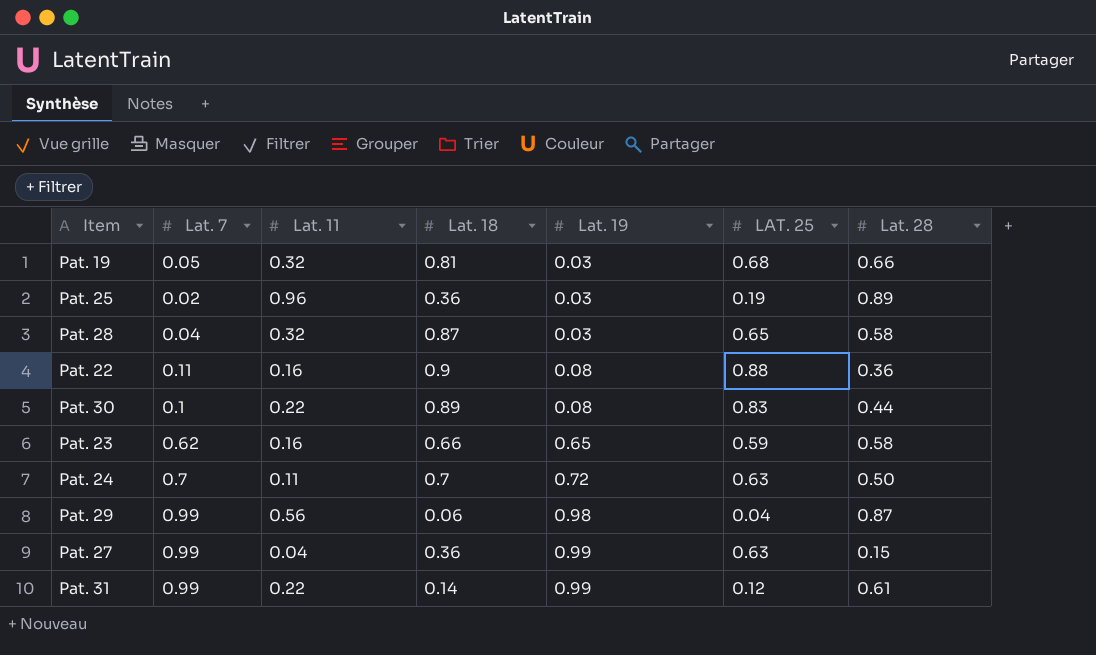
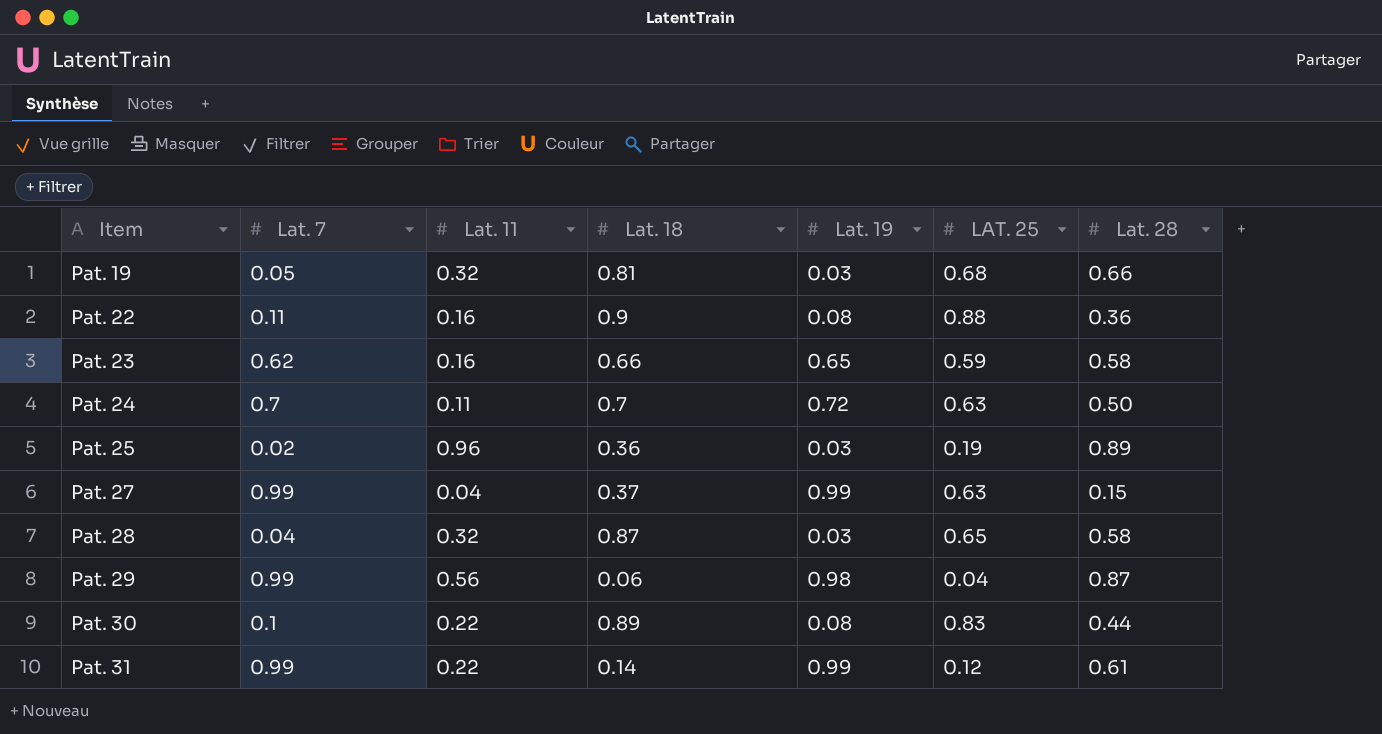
row order: Lat. 19 ascending -> Item ascending
Pat. 27 | Lat. 18: 0.36 -> 0.37

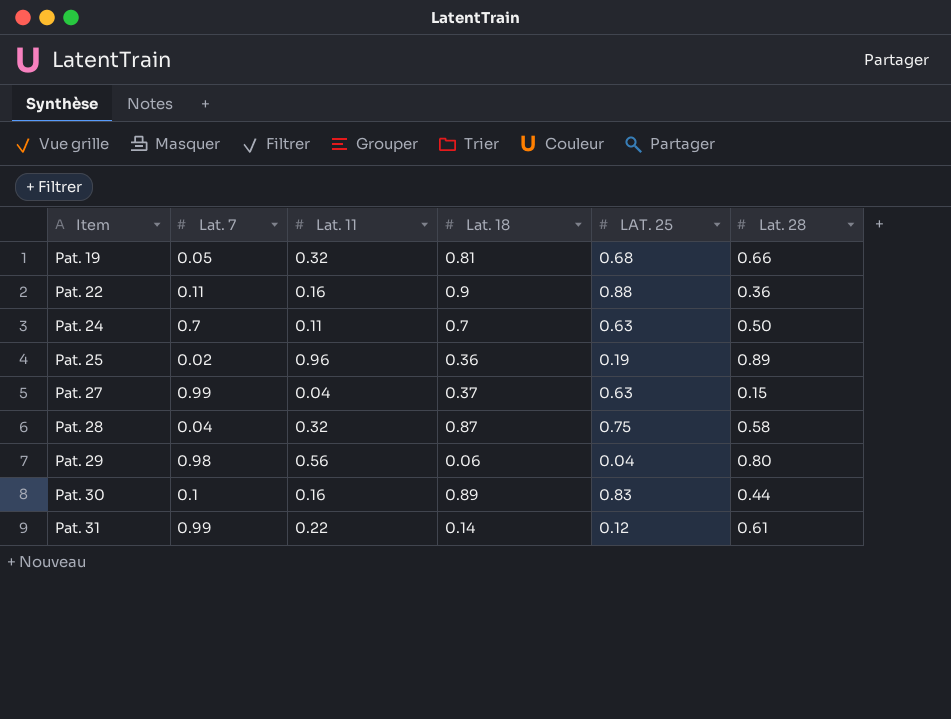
column Lat. 19 | position: 5 -> none
row Pat. 23: 0.62 | 0.16 | 0.66 | 0.65 | 0.59 | 0.58 -> none
Pat. 28 | LAT. 25: 0.65 -> 0.75
Pat. 29 | Lat. 7: 0.99 -> 0.98
Pat. 29 | Lat. 28: 0.87 -> 0.80
Pat. 30 | Lat. 11: 0.22 -> 0.16

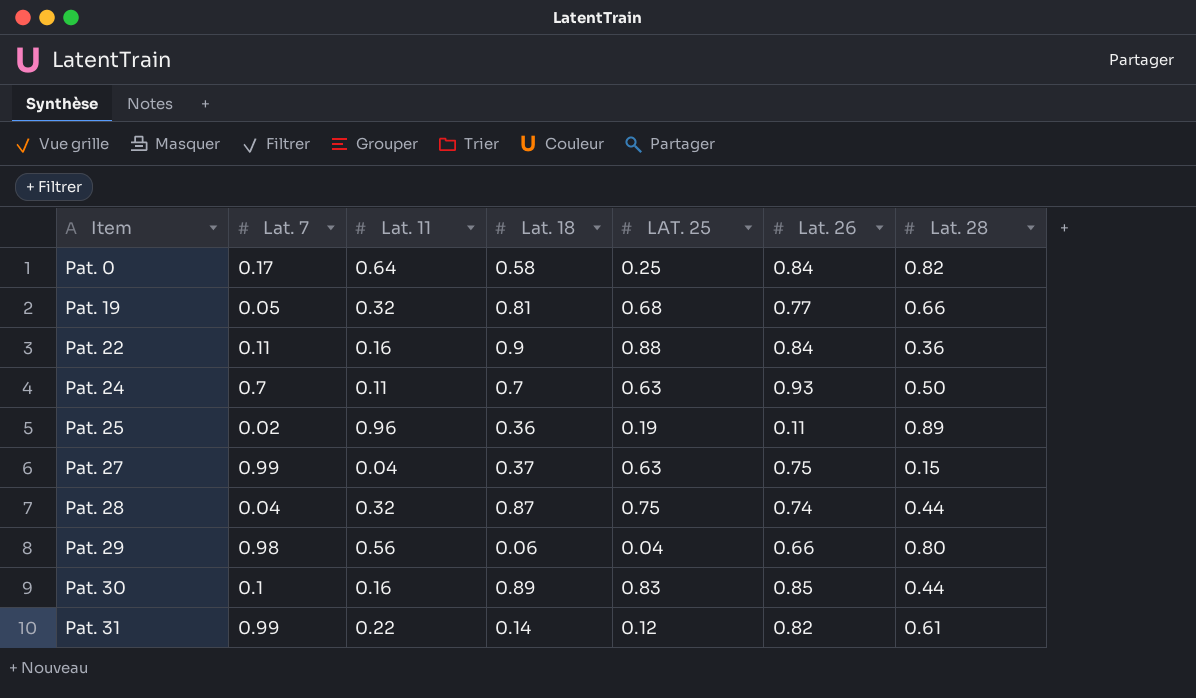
column Lat. 26 | position: none -> 6
row Pat. 0: none -> 0.17 | 0.64 | 0.58 | 0.25 | 0.84 | 0.82
Pat. 28 | Lat. 28: 0.58 -> 0.44

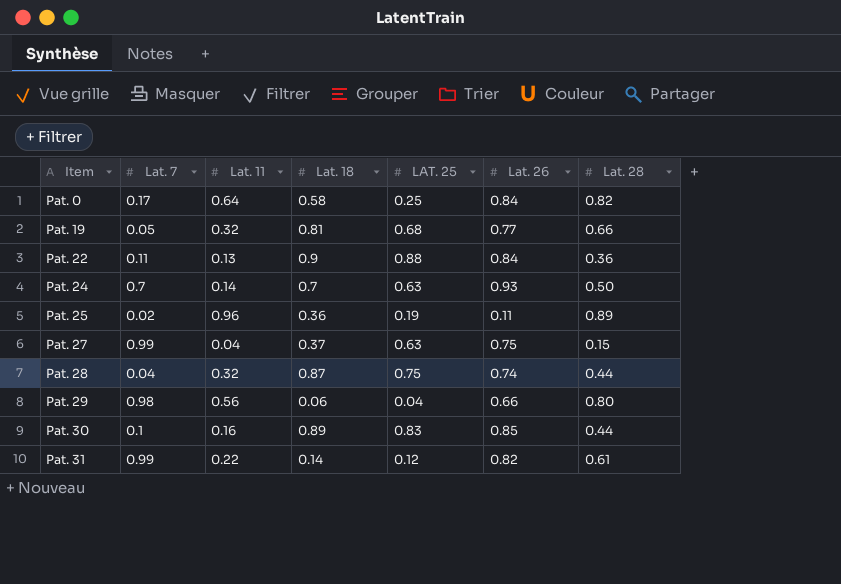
Pat. 22 | Lat. 11: 0.16 -> 0.13
Pat. 24 | Lat. 11: 0.11 -> 0.14

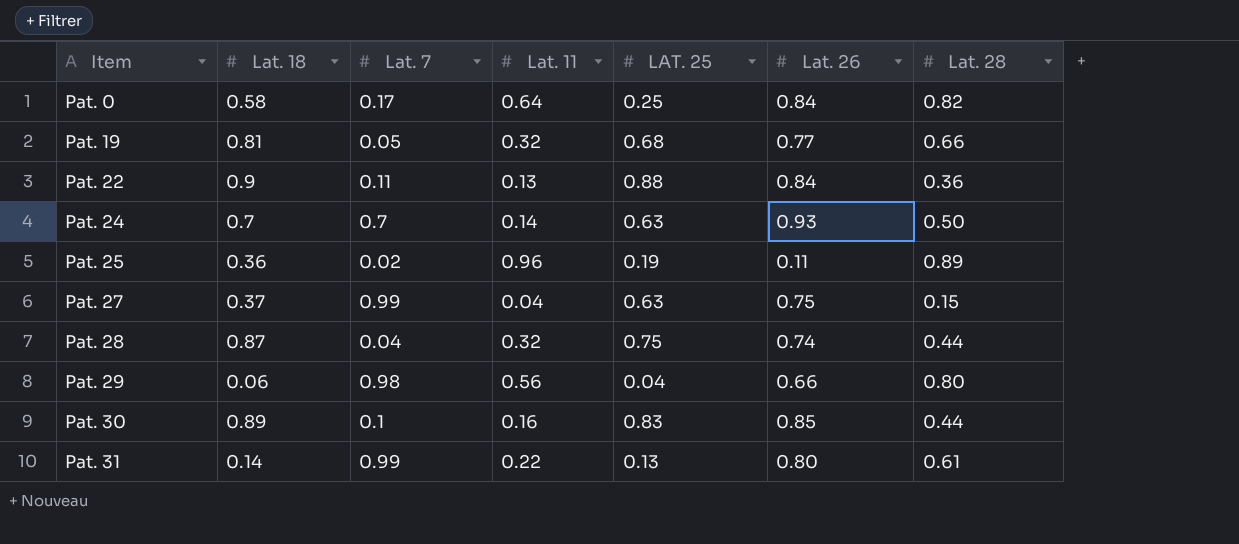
column Lat. 18 | position: 4 -> 2
Pat. 31 | LAT. 25: 0.12 -> 0.13
Pat. 31 | Lat. 26: 0.82 -> 0.80

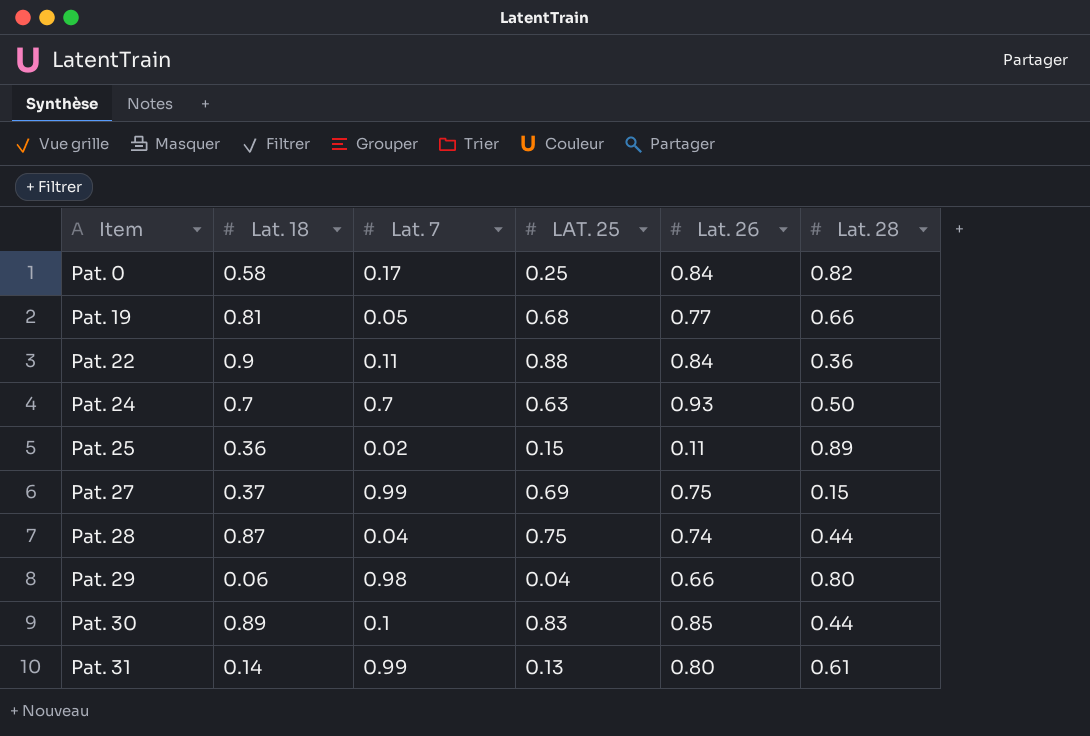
column Lat. 11 | position: 4 -> none
Pat. 25 | LAT. 25: 0.19 -> 0.15
Pat. 27 | LAT. 25: 0.63 -> 0.69

